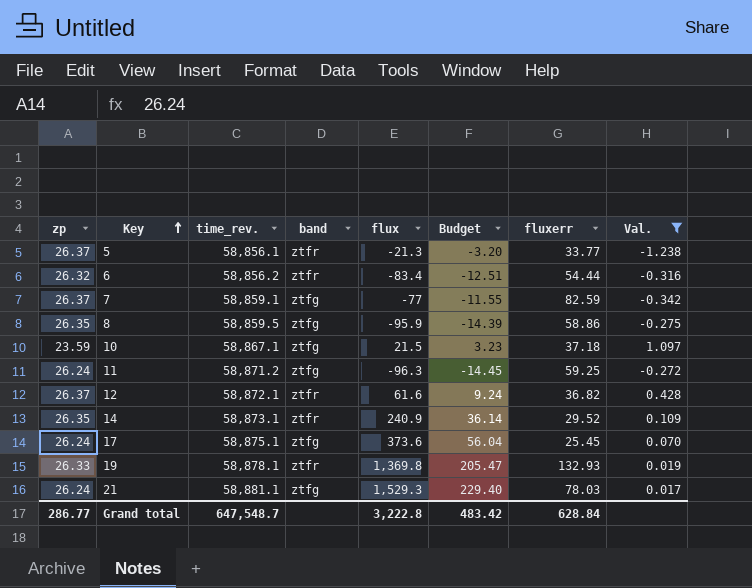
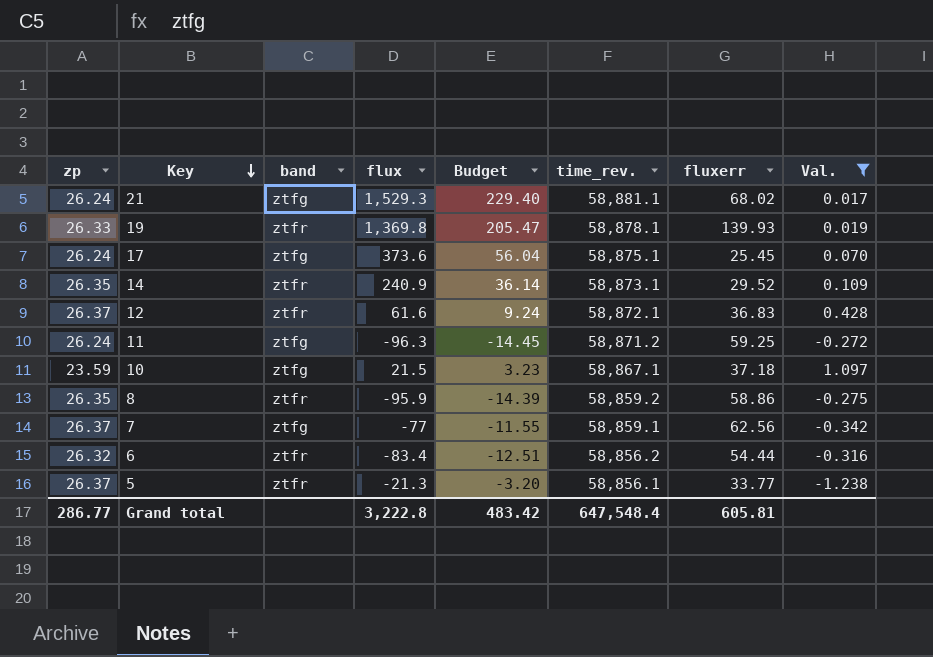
row order: Key ascending -> Key descending
column time_rev. | position: 3 -> 6
21 | fluxerr: 78.03 -> 68.02
19 | fluxerr: 132.93 -> 139.93
12 | fluxerr: 36.82 -> 36.83
8 | band: ztfg -> ztfr
8 | time_rev.: 58,859.5 -> 58,859.2
7 | fluxerr: 82.59 -> 62.56
Grand total | time_rev.: 647,548.7 -> 647,548.4
Grand total | fluxerr: 628.84 -> 605.81

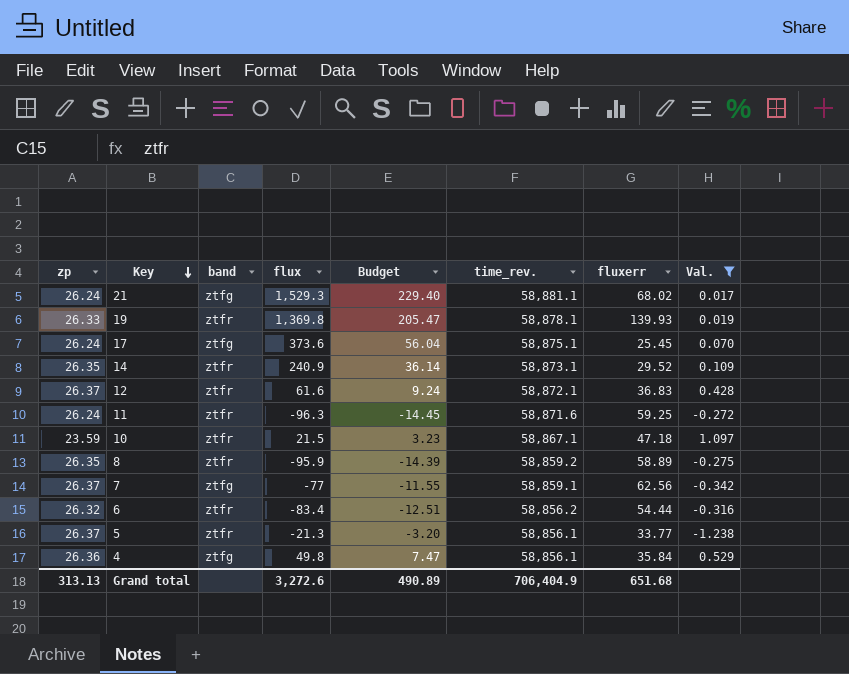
11 | band: ztfg -> ztfr
11 | time_rev.: 58,871.2 -> 58,871.6
10 | band: ztfg -> ztfr
10 | fluxerr: 37.18 -> 47.18
8 | fluxerr: 58.86 -> 58.89
row 4: none -> 26.36 | ztfg | 49.8 | 7.47 | 58,856.1 | 35.84 | 0.529
Grand total | zp: 286.77 -> 313.13
Grand total | flux: 3,222.8 -> 3,272.6
Grand total | Budget: 483.42 -> 490.89
Grand total | time_rev.: 647,548.4 -> 706,404.9
Grand total | fluxerr: 605.81 -> 651.68

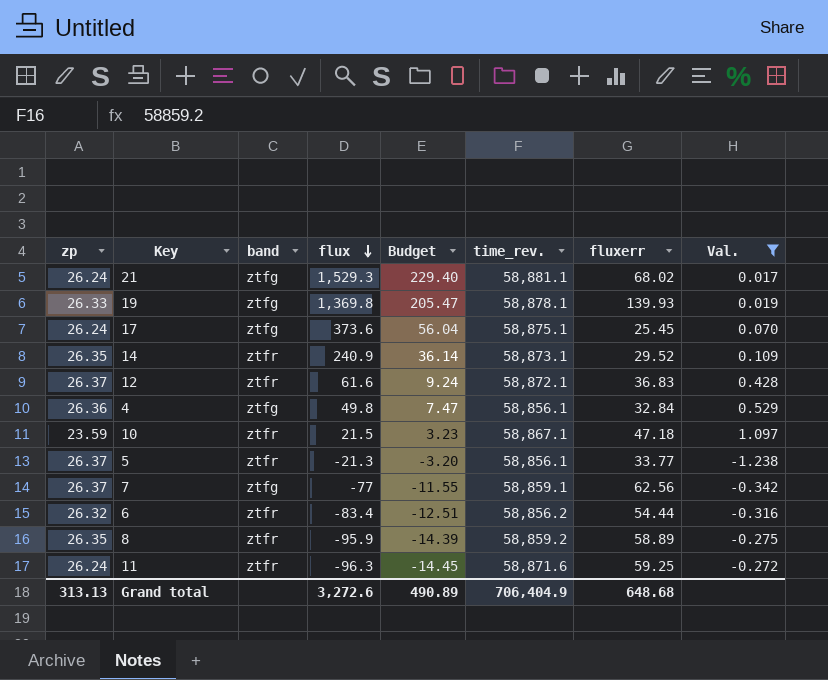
row order: Key descending -> flux descending
19 | band: ztfr -> ztfg
4 | fluxerr: 35.84 -> 32.84
Grand total | fluxerr: 651.68 -> 648.68

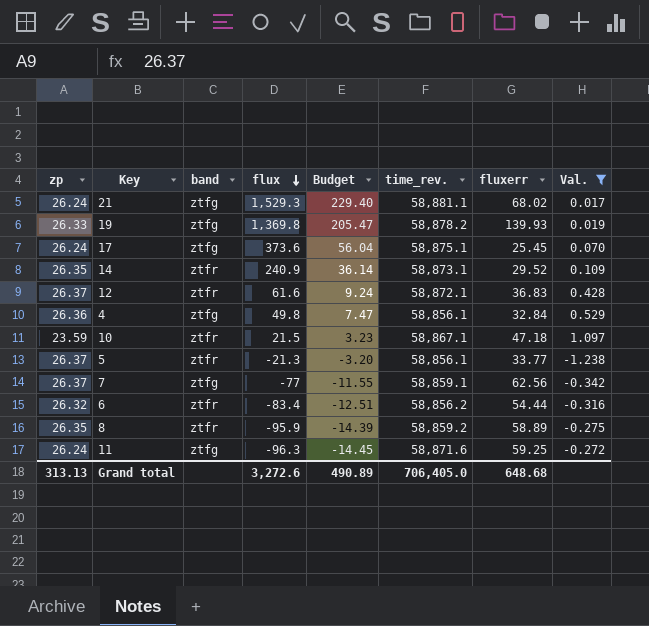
19 | time_rev.: 58,878.1 -> 58,878.2
11 | band: ztfr -> ztfg
Grand total | time_rev.: 706,404.9 -> 706,405.0

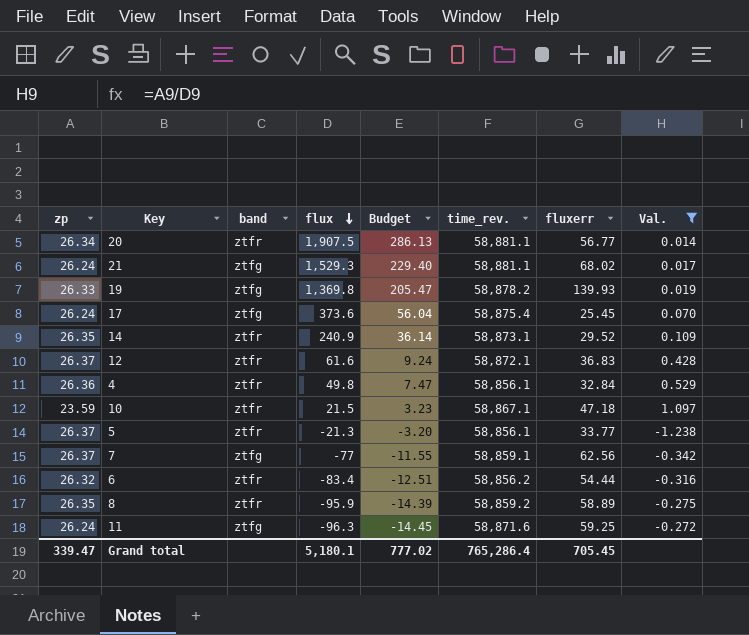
row 20: none -> 26.34 | ztfr | 1,907.5 | 286.13 | 58,881.1 | 56.77 | 0.014
17 | time_rev.: 58,875.1 -> 58,875.4
4 | band: ztfg -> ztfr
Grand total | zp: 313.13 -> 339.47
Grand total | flux: 3,272.6 -> 5,180.1
Grand total | Budget: 490.89 -> 777.02
Grand total | time_rev.: 706,405.0 -> 765,286.4
Grand total | fluxerr: 648.68 -> 705.45

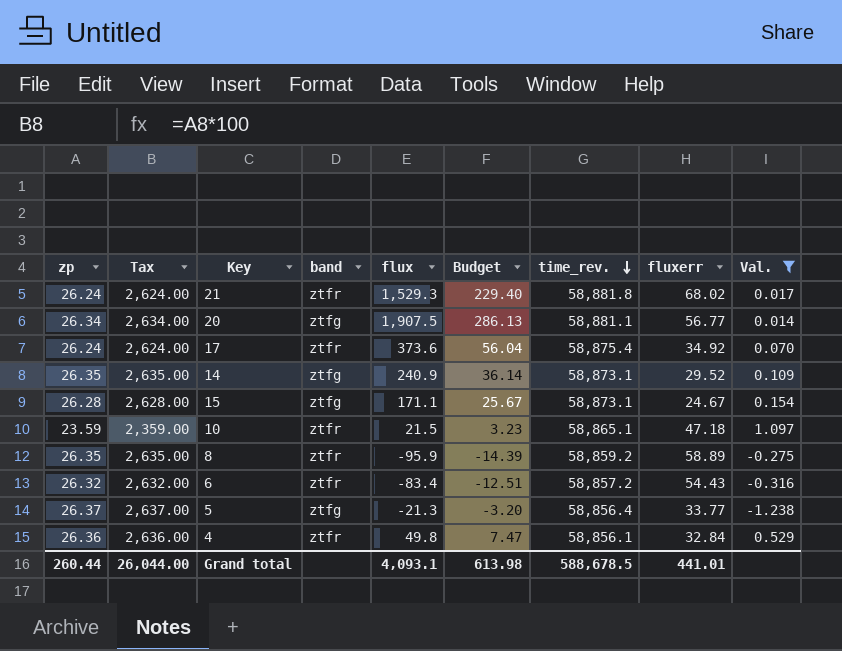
row order: flux descending -> time_rev. descending
column Tax | formula: none -> [zp] * 100
row 19: 26.33 | ztfg | 1,369.8 | 205.47 | 58,878.2 | 139.93 | 0.019 -> none
row 12: 26.37 | ztfr | 61.6 | 9.24 | 58,872.1 | 36.83 | 0.428 -> none
row 7: 26.37 | ztfg | -77 | -11.55 | 58,859.1 | 62.56 | -0.342 -> none
row 11: 26.24 | ztfg | -96.3 | -14.45 | 58,871.6 | 59.25 | -0.272 -> none
21 | band: ztfg -> ztfr
21 | time_rev.: 58,881.1 -> 58,881.8
20 | band: ztfr -> ztfg
17 | band: ztfg -> ztfr
17 | fluxerr: 25.45 -> 34.92
14 | band: ztfr -> ztfg
row 15: none -> 26.28 | 2,628.00 | ztfg | 171.1 | 25.67 | 58,873.1 | 24.67 | 0.154
10 | time_rev.: 58,867.1 -> 58,865.1
6 | time_rev.: 58,856.2 -> 58,857.2
6 | fluxerr: 54.44 -> 54.43
5 | band: ztfr -> ztfg
5 | time_rev.: 58,856.1 -> 58,856.4
Grand total | zp: 339.47 -> 260.44
Grand total | flux: 5,180.1 -> 4,093.1
Grand total | Budget: 777.02 -> 613.98
Grand total | time_rev.: 765,286.4 -> 588,678.5
Grand total | fluxerr: 705.45 -> 441.01

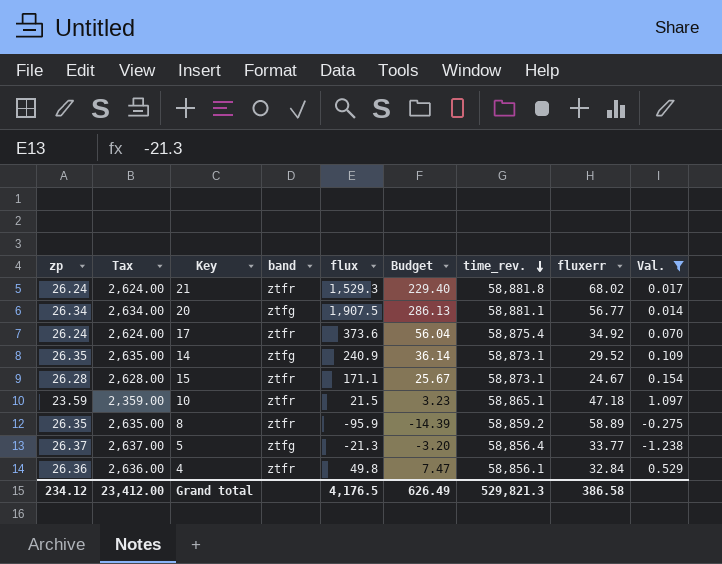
row 6: 26.32 | 2,632.00 | ztfr | -83.4 | -12.51 | 58,857.2 | 54.43 | -0.316 -> none
15 | band: ztfg -> ztfr
Grand total | zp: 260.44 -> 234.12
Grand total | Tax: 26,044.00 -> 23,412.00
Grand total | flux: 4,093.1 -> 4,176.5
Grand total | Budget: 613.98 -> 626.49
Grand total | time_rev.: 588,678.5 -> 529,821.3
Grand total | fluxerr: 441.01 -> 386.58

